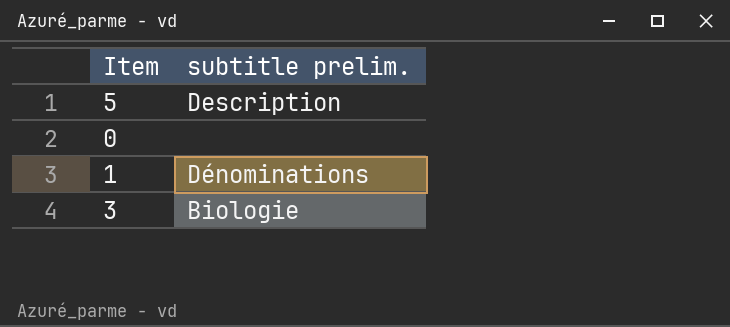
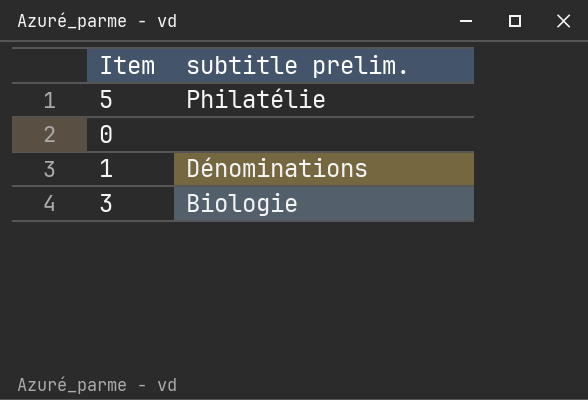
5 | subtitle prelim.: Description -> Philatélie

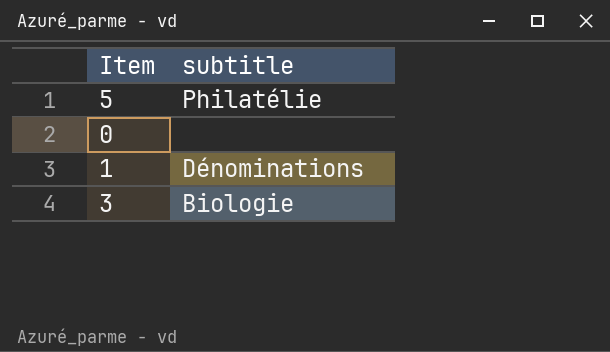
column name: subtitle prelim. -> subtitle

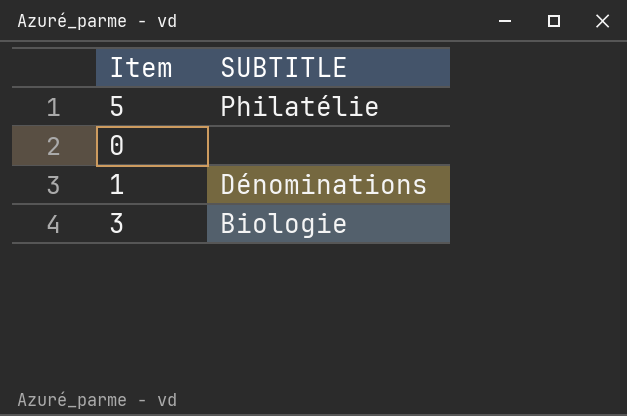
column name: subtitle -> SUBTITLE

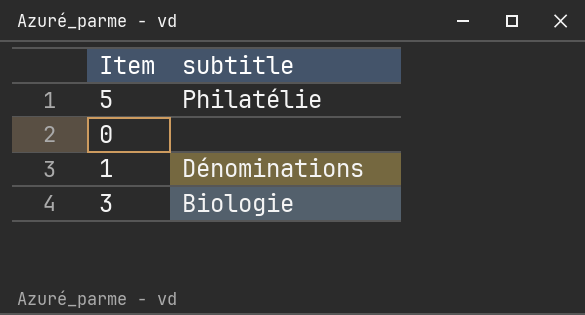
column name: SUBTITLE -> subtitle

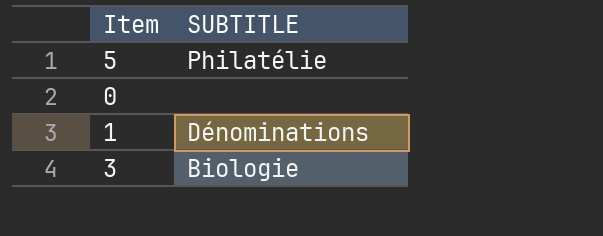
column name: subtitle -> SUBTITLE

